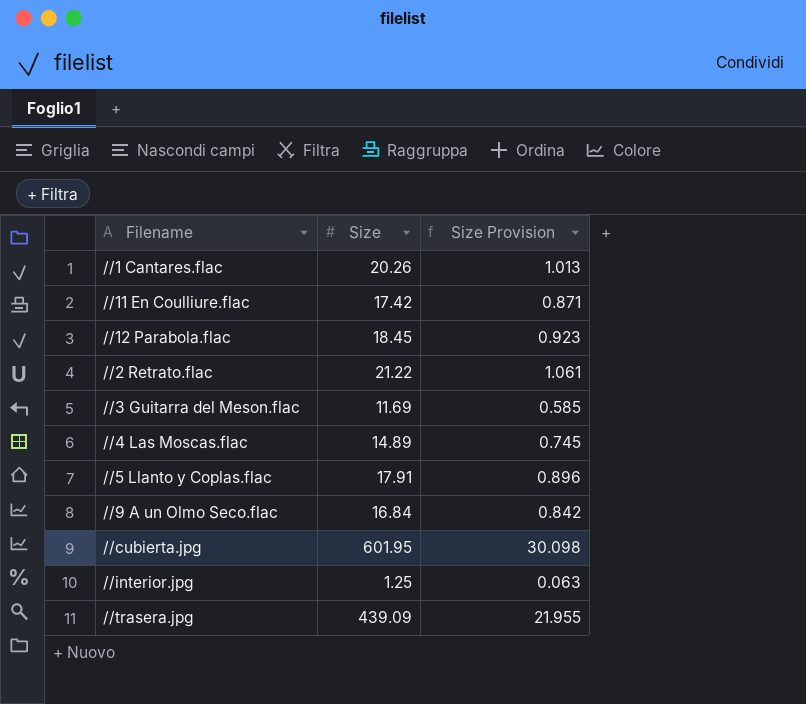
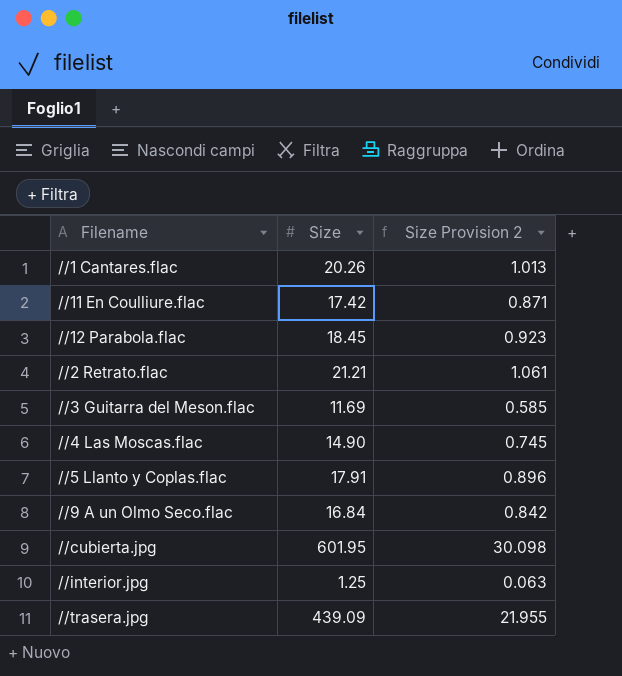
column name: Size Provision -> Size Provision 2
//2 Retrato.flac | Size: 21.22 -> 21.21
//4 Las Moscas.flac | Size: 14.89 -> 14.90

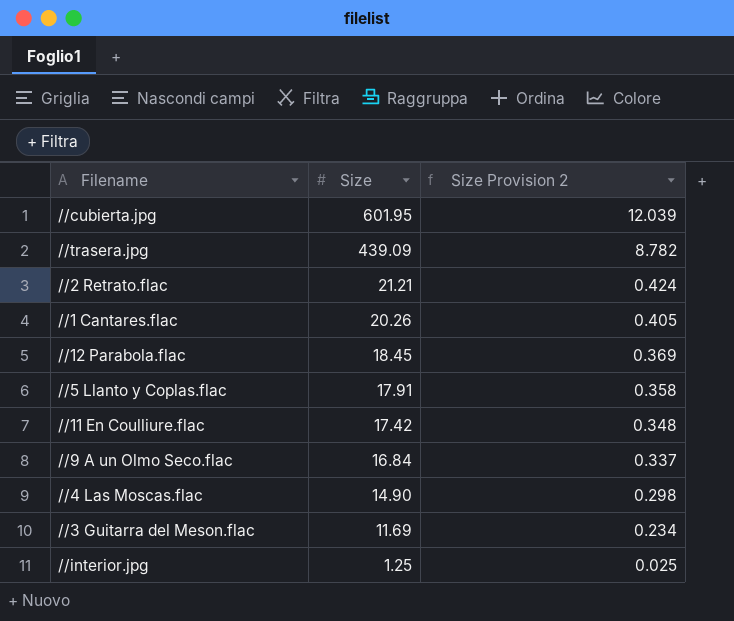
row order: none -> Size descending
column Size Provision 2 | formula: [Size] * 0.05 -> [Size] * 0.02

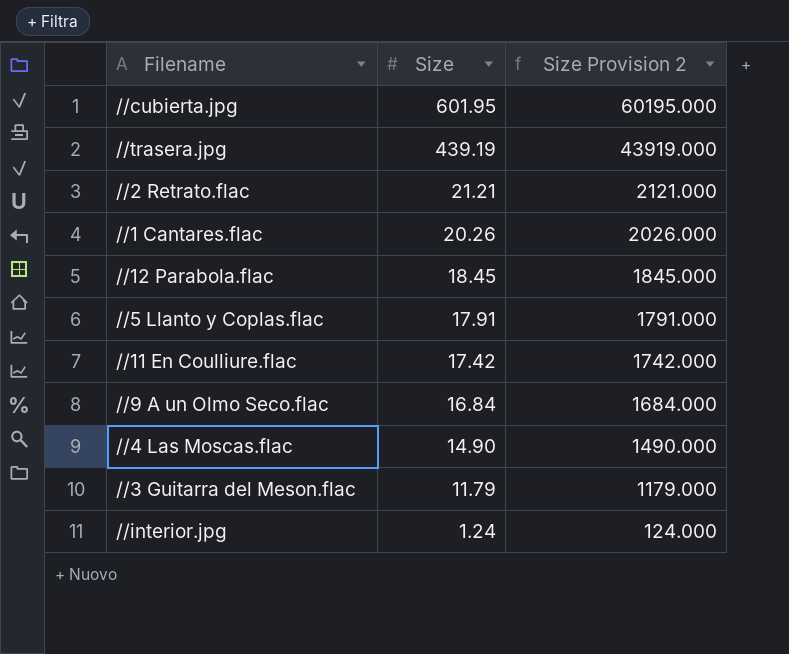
column Size Provision 2 | formula: [Size] * 0.02 -> [Size] * 100
//trasera.jpg | Size: 439.09 -> 439.19
//3 Guitarra del Meson.flac | Size: 11.69 -> 11.79
//interior.jpg | Size: 1.25 -> 1.24

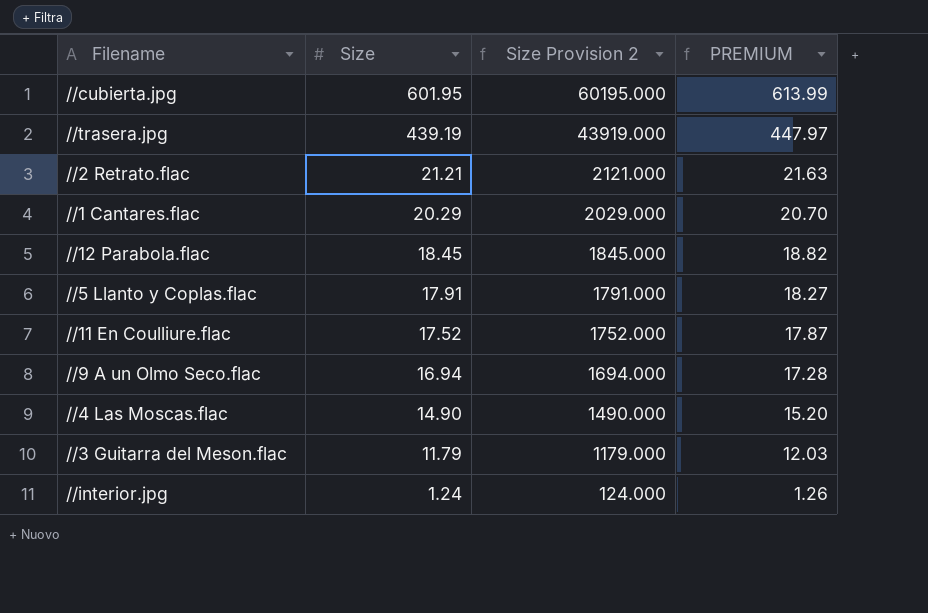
column PREMIUM | formula: none -> [Size] * 1.02
//1 Cantares.flac | Size: 20.26 -> 20.29
//1 Cantares.flac | Size Provision 2: 2026.000 -> 2029.000
//11 En Coulliure.flac | Size: 17.42 -> 17.52
//11 En Coulliure.flac | Size Provision 2: 1742.000 -> 1752.000
//9 A un Olmo Seco.flac | Size: 16.84 -> 16.94
//9 A un Olmo Seco.flac | Size Provision 2: 1684.000 -> 1694.000

